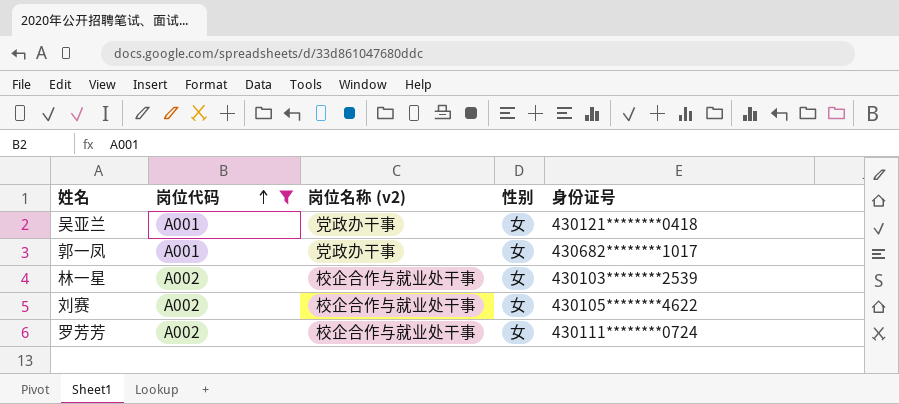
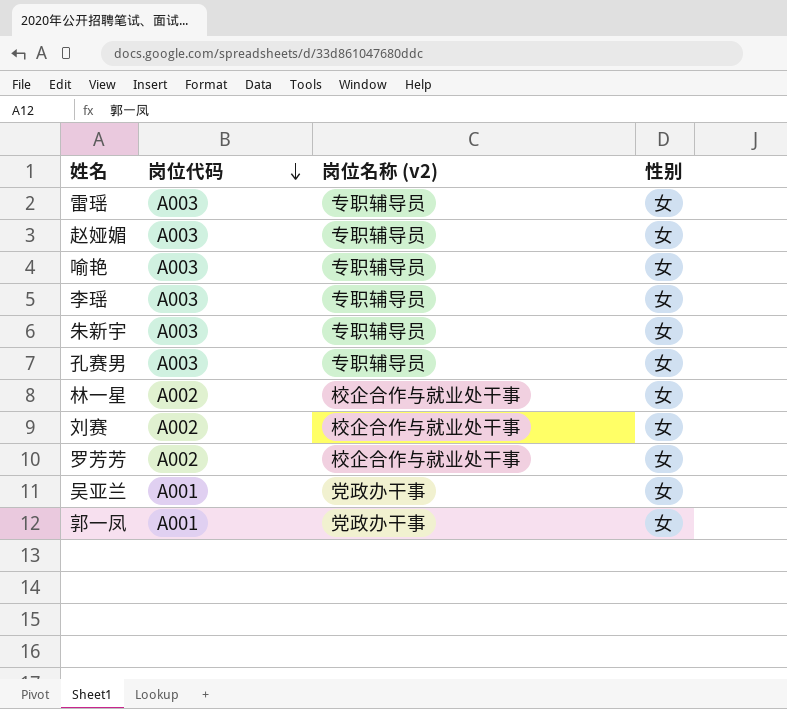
filter: 岗位代码 != A003 -> none
row order: 岗位代码 ascending -> 岗位代码 descending
column 身份证号 | position: 5 -> none

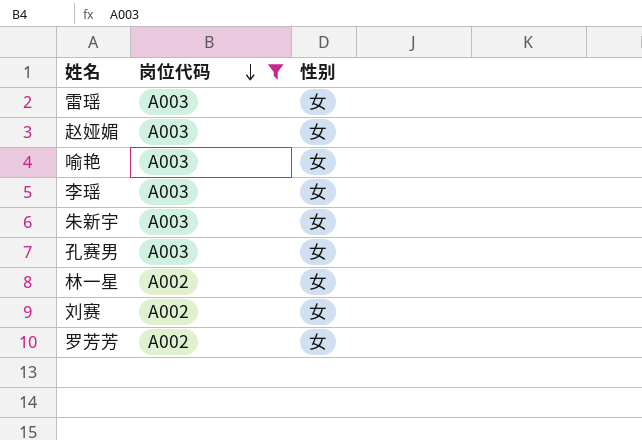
filter: none -> 岗位代码 != A001
column 岗位名称 (v2) | position: 3 -> none

